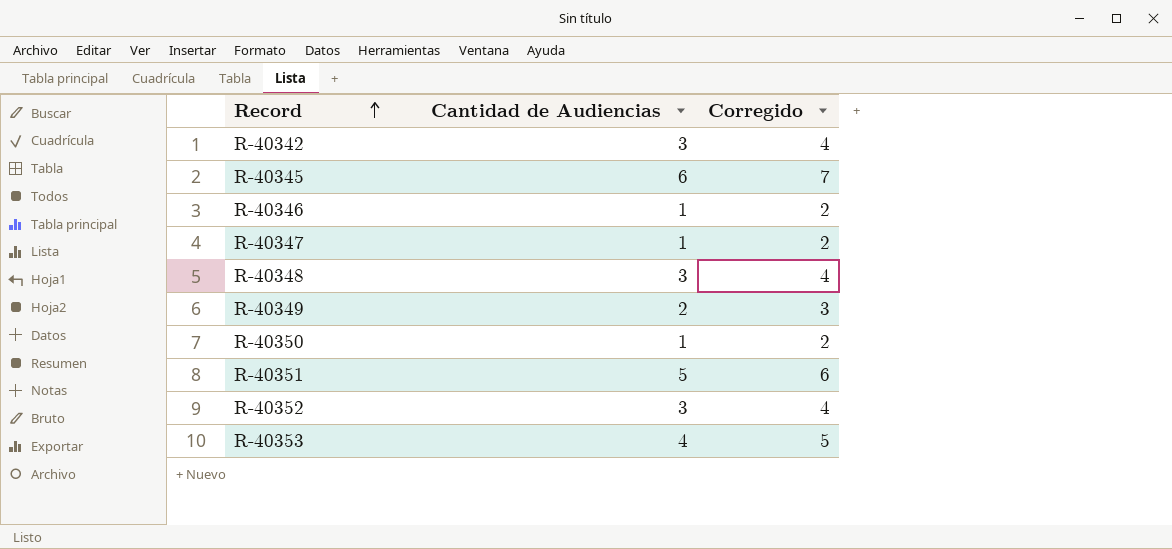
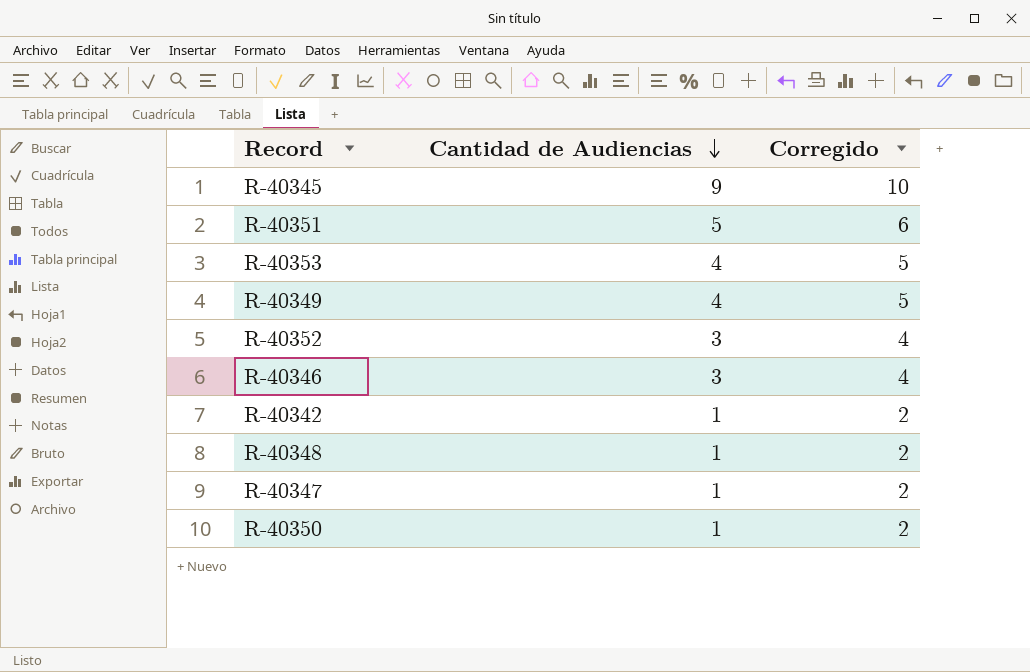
row order: Record ascending -> Cantidad de Audiencias descending
R-40345 | Cantidad de Audiencias: 6 -> 9
R-40345 | Corregido: 7 -> 10
R-40349 | Cantidad de Audiencias: 2 -> 4
R-40349 | Corregido: 3 -> 5
R-40346 | Cantidad de Audiencias: 1 -> 3
R-40346 | Corregido: 2 -> 4
R-40342 | Cantidad de Audiencias: 3 -> 1
R-40342 | Corregido: 4 -> 2
R-40348 | Cantidad de Audiencias: 3 -> 1
R-40348 | Corregido: 4 -> 2

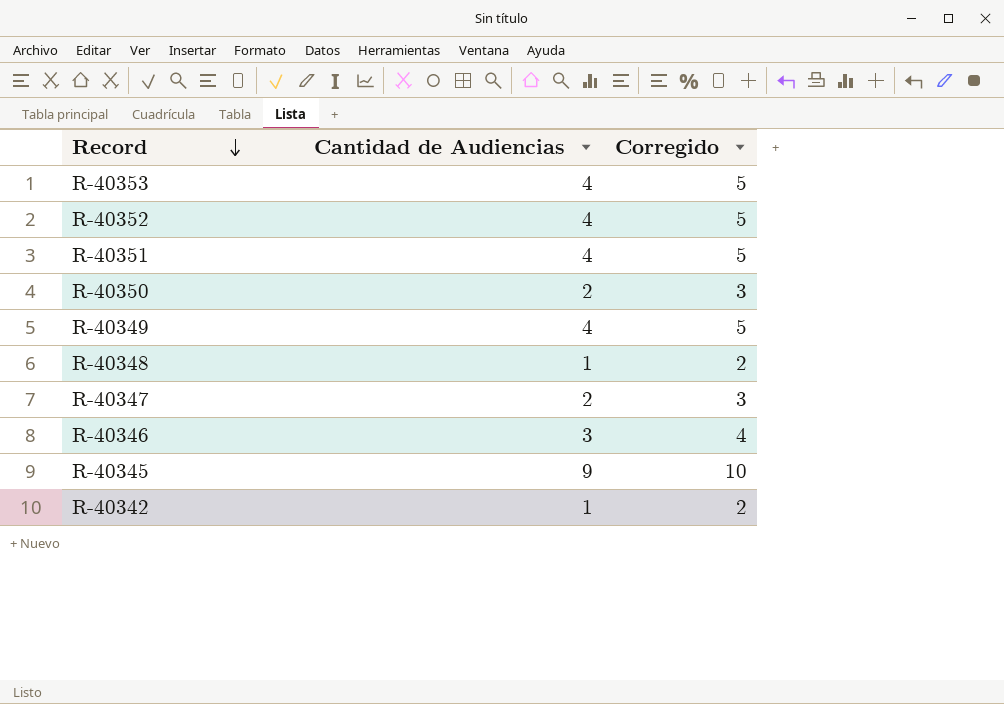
row order: Cantidad de Audiencias descending -> Record descending
R-40352 | Cantidad de Audiencias: 3 -> 4
R-40352 | Corregido: 4 -> 5
R-40351 | Cantidad de Audiencias: 5 -> 4
R-40351 | Corregido: 6 -> 5
R-40350 | Cantidad de Audiencias: 1 -> 2
R-40350 | Corregido: 2 -> 3
R-40347 | Cantidad de Audiencias: 1 -> 2
R-40347 | Corregido: 2 -> 3

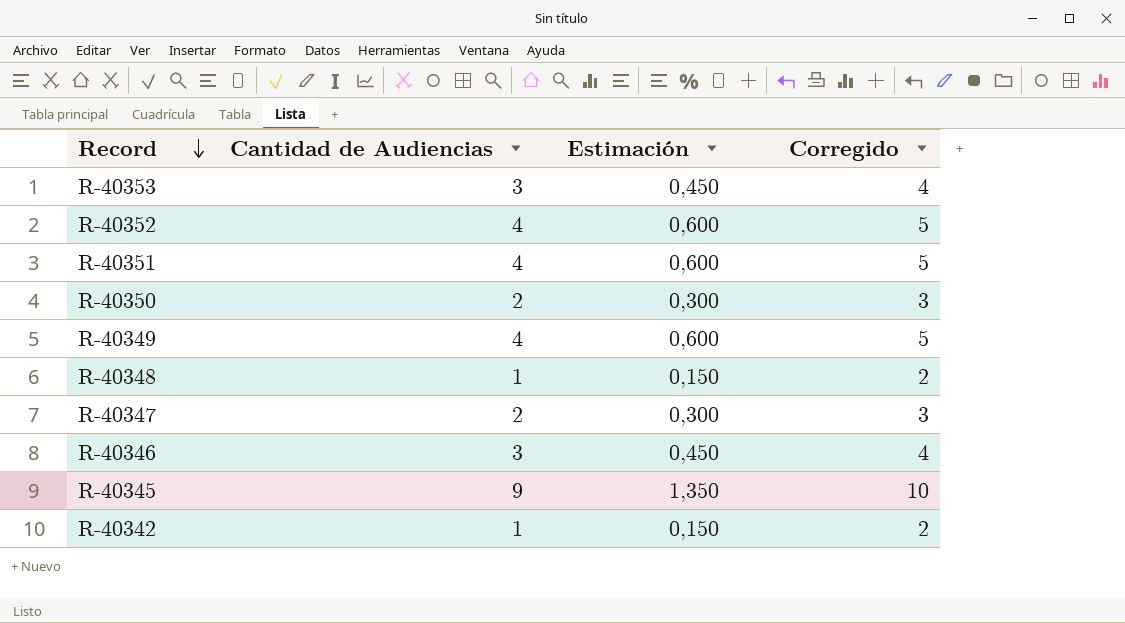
column Estimación | formula: none -> [Cantidad de Audiencias] * 0,15
R-40353 | Cantidad de Audiencias: 4 -> 3
R-40353 | Corregido: 5 -> 4

